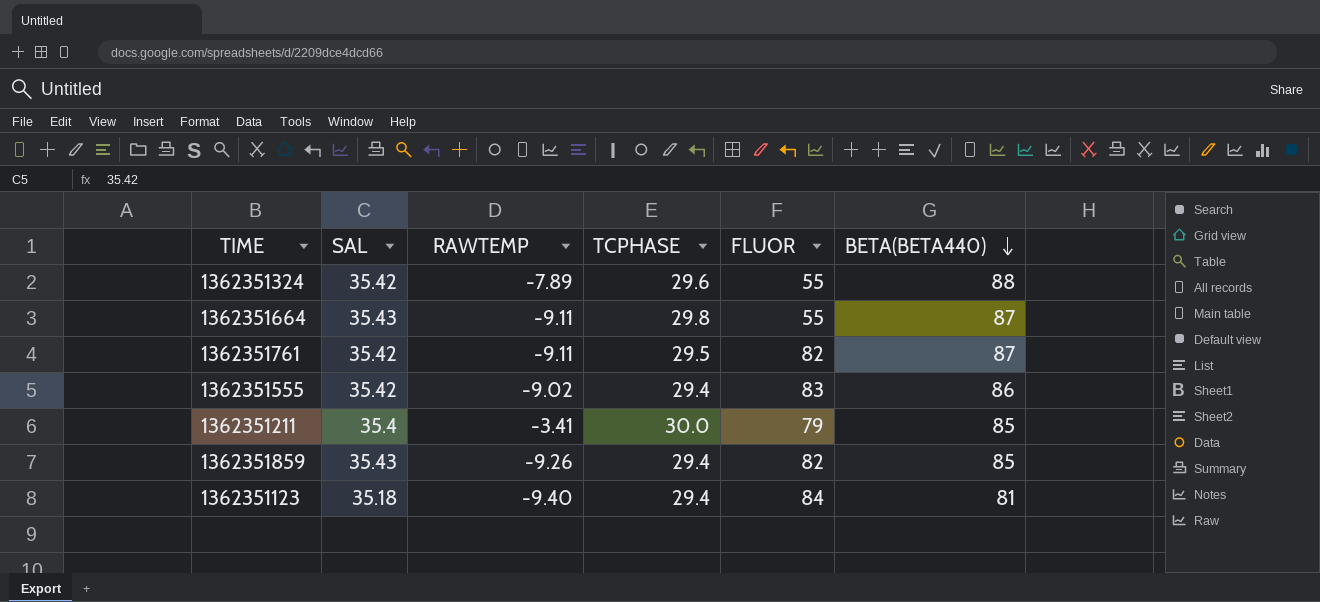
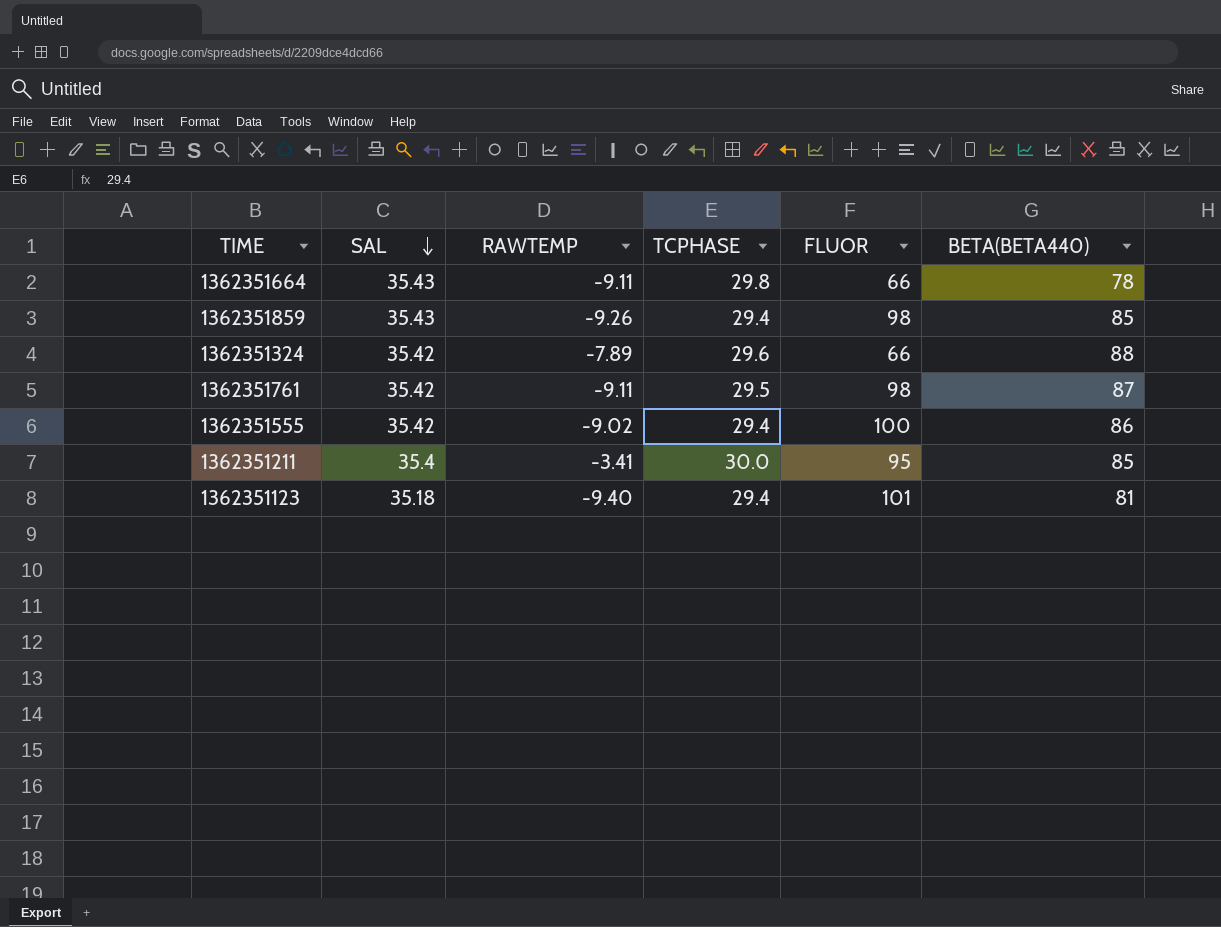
row order: BETA(BETA440) descending -> SAL descending
1362351664 | FLUOR: 55 -> 66
1362351664 | BETA(BETA440): 87 -> 78
1362351859 | FLUOR: 82 -> 98
1362351324 | FLUOR: 55 -> 66
1362351761 | FLUOR: 82 -> 98
1362351555 | FLUOR: 83 -> 100
1362351211 | FLUOR: 79 -> 95
1362351123 | FLUOR: 84 -> 101

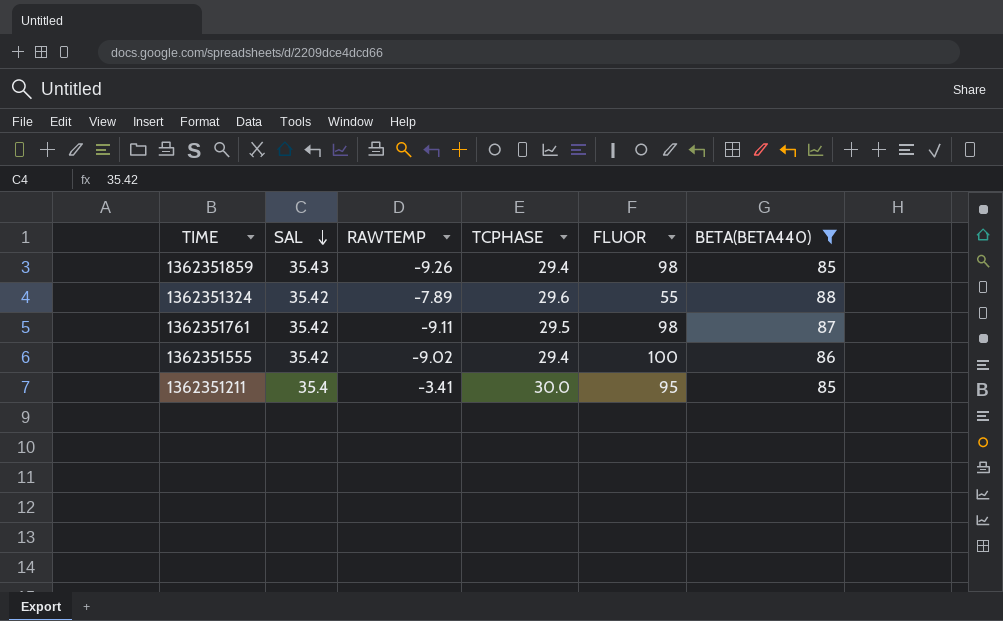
filter: none -> BETA(BETA440) >= 85
1362351324 | FLUOR: 66 -> 55

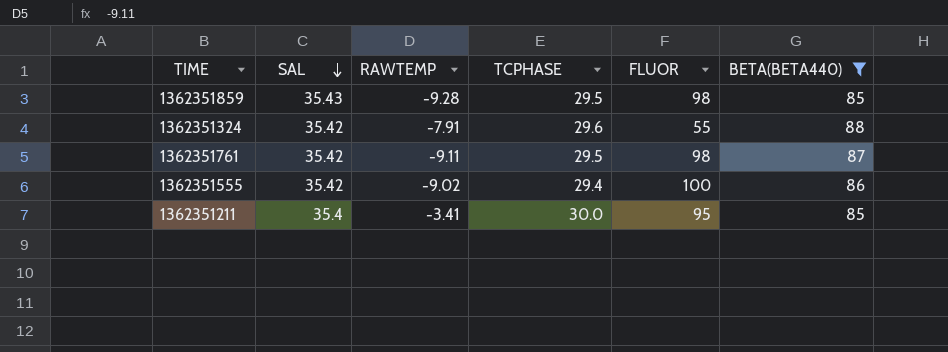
1362351859 | RAWTEMP: -9.26 -> -9.28
1362351859 | TCPHASE: 29.4 -> 29.5
1362351324 | RAWTEMP: -7.89 -> -7.91

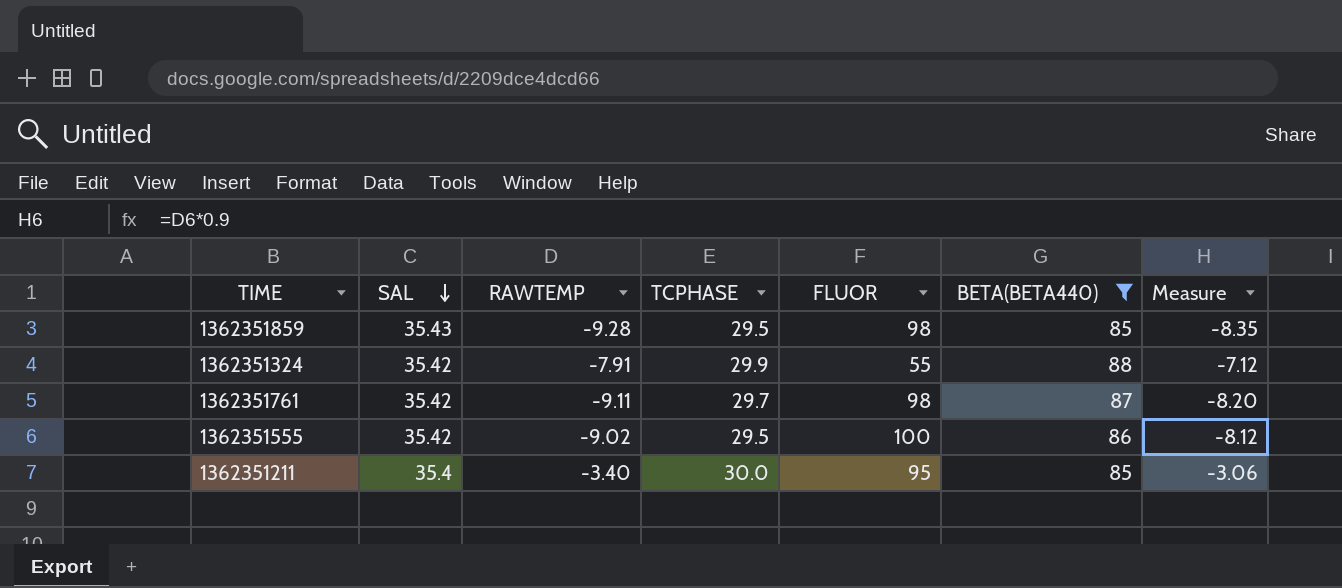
column Measure | formula: none -> [RAWTEMP] * 0.9
1362351324 | TCPHASE: 29.6 -> 29.9
1362351761 | TCPHASE: 29.5 -> 29.7
1362351555 | TCPHASE: 29.4 -> 29.5
1362351211 | RAWTEMP: -3.41 -> -3.40

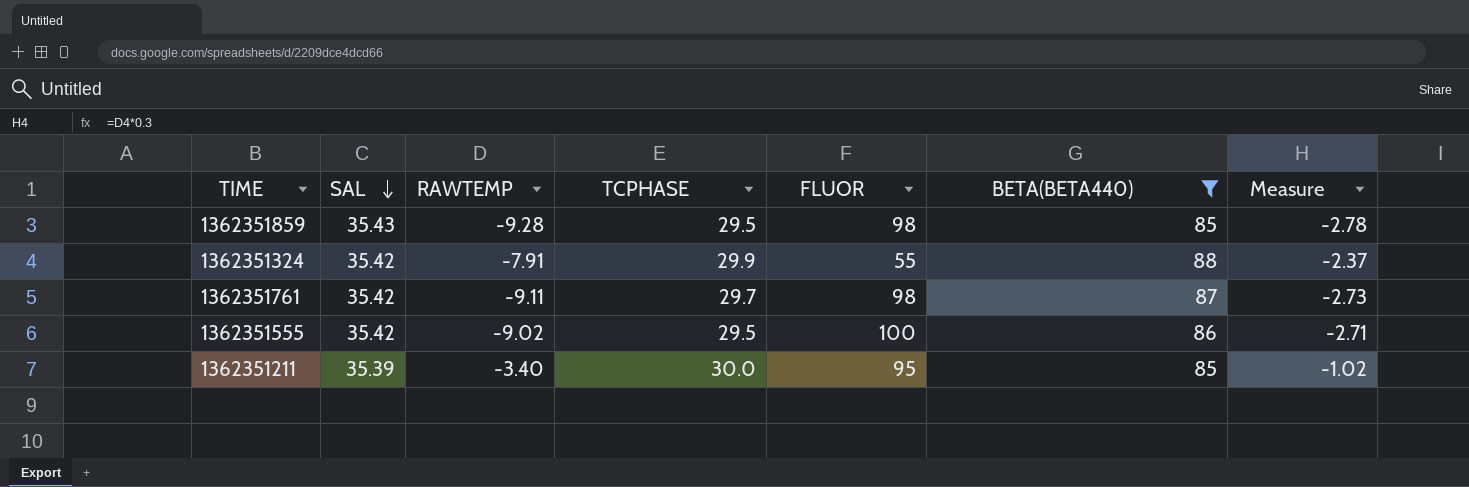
column Measure | formula: [RAWTEMP] * 0.9 -> [RAWTEMP] * 0.3
1362351211 | SAL: 35.4 -> 35.39

